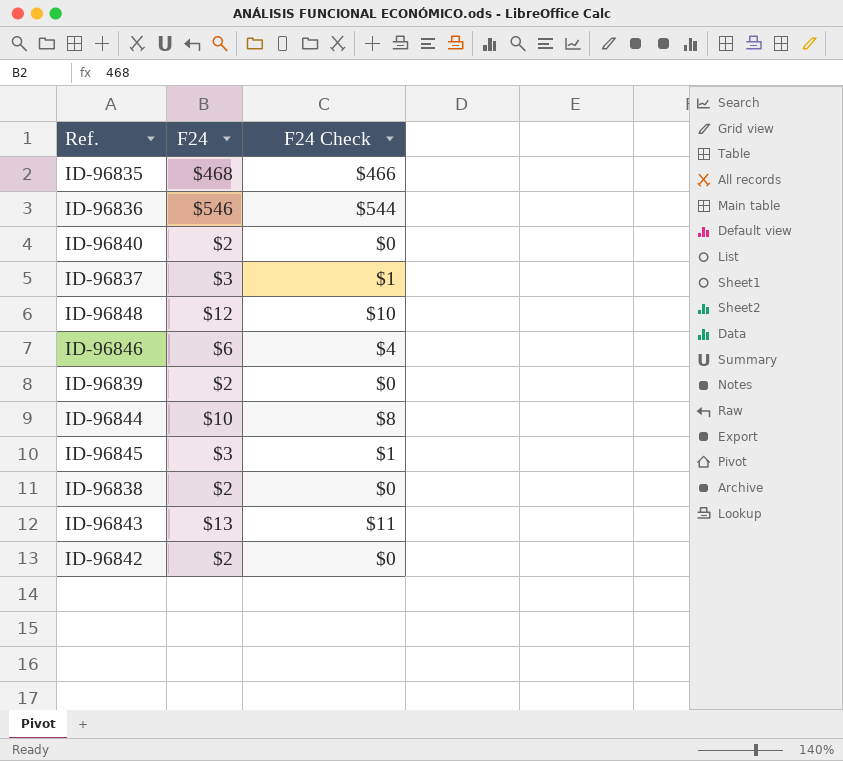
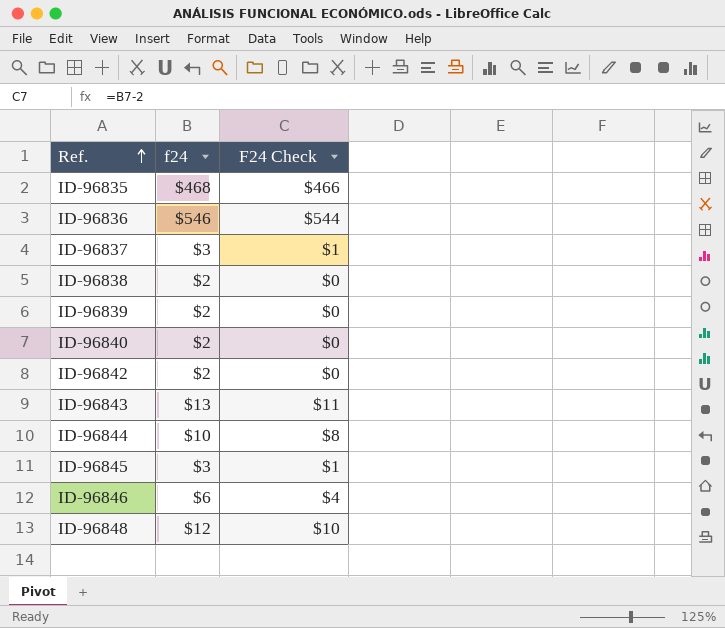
row order: none -> Ref. ascending
column name: F24 -> f24

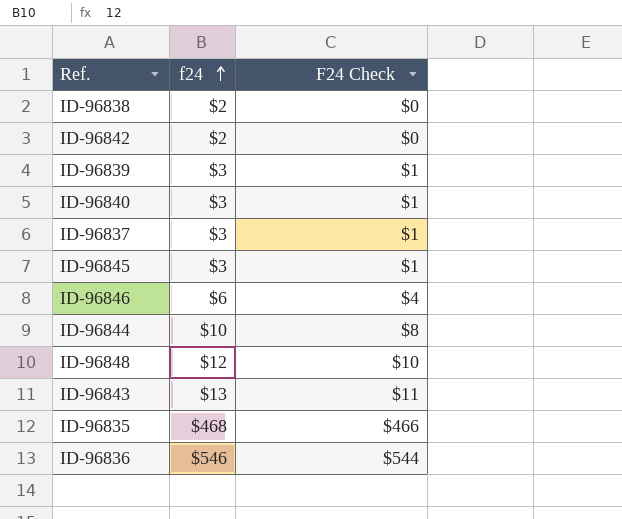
row order: Ref. ascending -> f24 ascending
ID-96839 | f24: $2 -> $3
ID-96839 | F24 Check: $0 -> $1
ID-96840 | f24: $2 -> $3
ID-96840 | F24 Check: $0 -> $1

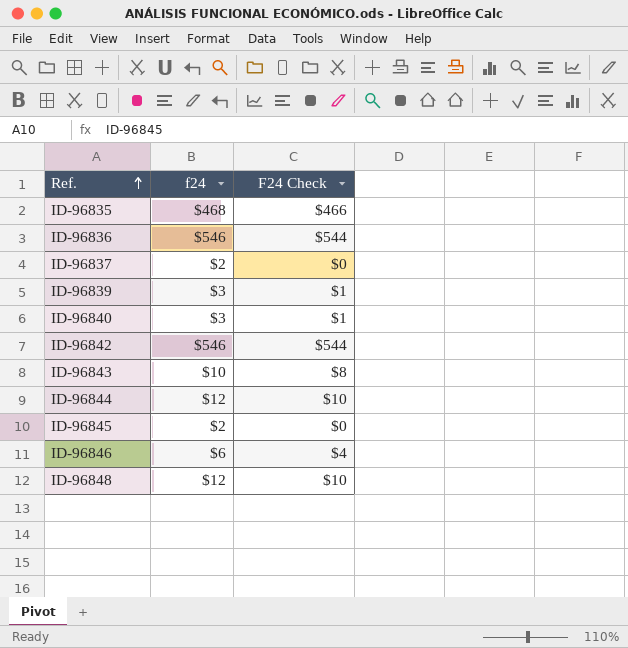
row order: f24 ascending -> Ref. ascending
row ID-96838: $2 | $0 -> none
ID-96837 | f24: $3 -> $2
ID-96837 | F24 Check: $1 -> $0
ID-96842 | f24: $2 -> $546
ID-96842 | F24 Check: $0 -> $544
ID-96843 | f24: $13 -> $10
ID-96843 | F24 Check: $11 -> $8
ID-96844 | f24: $10 -> $12
ID-96844 | F24 Check: $8 -> $10
ID-96845 | f24: $3 -> $2
ID-96845 | F24 Check: $1 -> $0

